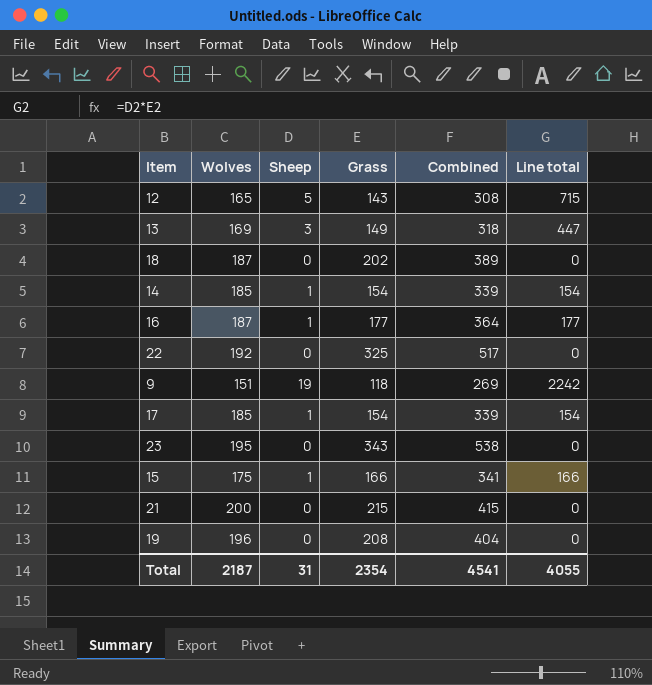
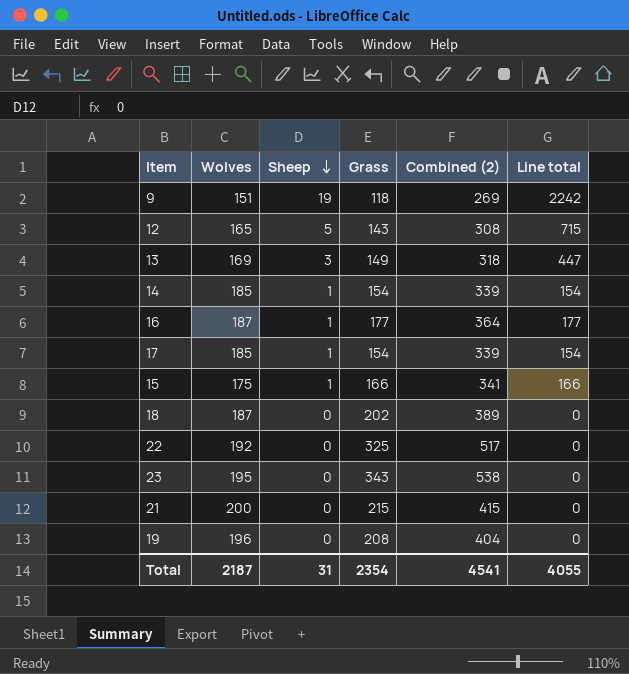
row order: none -> Sheep descending
column name: Combined -> Combined (2)

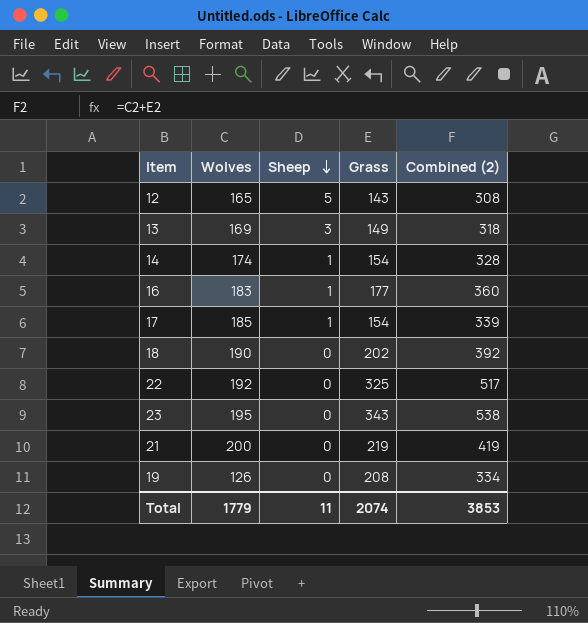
column Line total | formula: [Sheep] * [Grass] -> none
row 9: 151 | 19 | 118 | 269 | 2242 -> none
row 15: 175 | 1 | 166 | 341 | 166 -> none
14 | Wolves: 185 -> 174
14 | Combined (2): 339 -> 328
16 | Wolves: 187 -> 183
16 | Combined (2): 364 -> 360
18 | Wolves: 187 -> 190
18 | Combined (2): 389 -> 392
21 | Grass: 215 -> 219
21 | Combined (2): 415 -> 419
19 | Wolves: 196 -> 126
19 | Combined (2): 404 -> 334
Total | Wolves: 2187 -> 1779
Total | Sheep: 31 -> 11
Total | Grass: 2354 -> 2074
Total | Combined (2): 4541 -> 3853

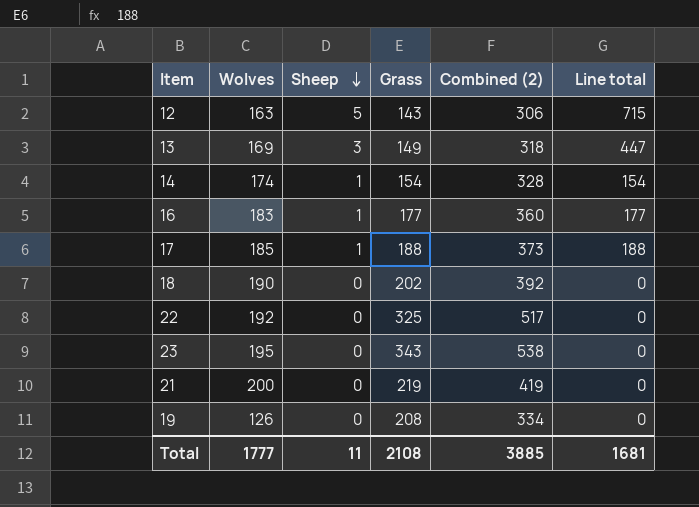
column Line total | formula: none -> [Sheep] * [Grass]
12 | Wolves: 165 -> 163
12 | Combined (2): 308 -> 306
17 | Grass: 154 -> 188
17 | Combined (2): 339 -> 373
Total | Wolves: 1779 -> 1777
Total | Grass: 2074 -> 2108
Total | Combined (2): 3853 -> 3885

